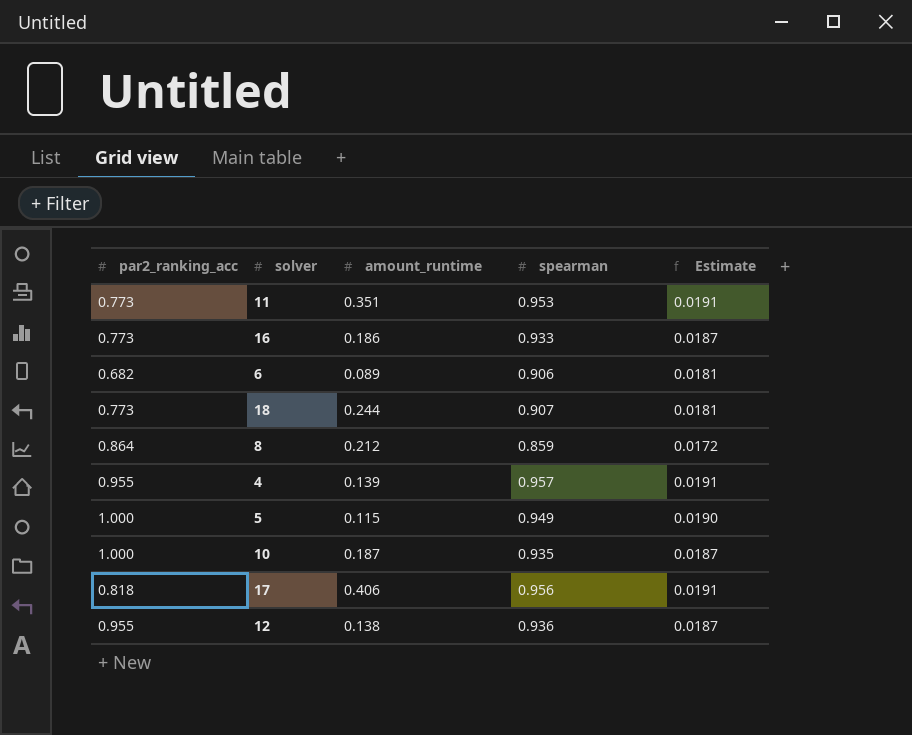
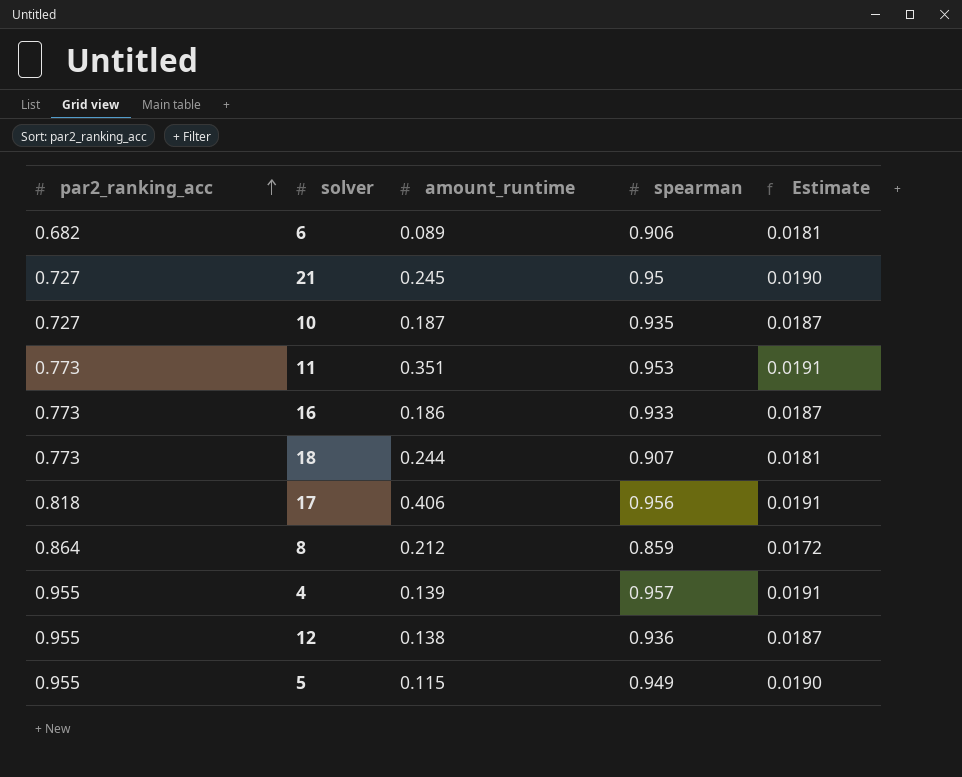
row order: none -> par2_ranking_acc ascending
row 21: none -> 0.727 | 0.245 | 0.95 | 0.0190
10 | par2_ranking_acc: 1.000 -> 0.727
5 | par2_ranking_acc: 1.000 -> 0.955

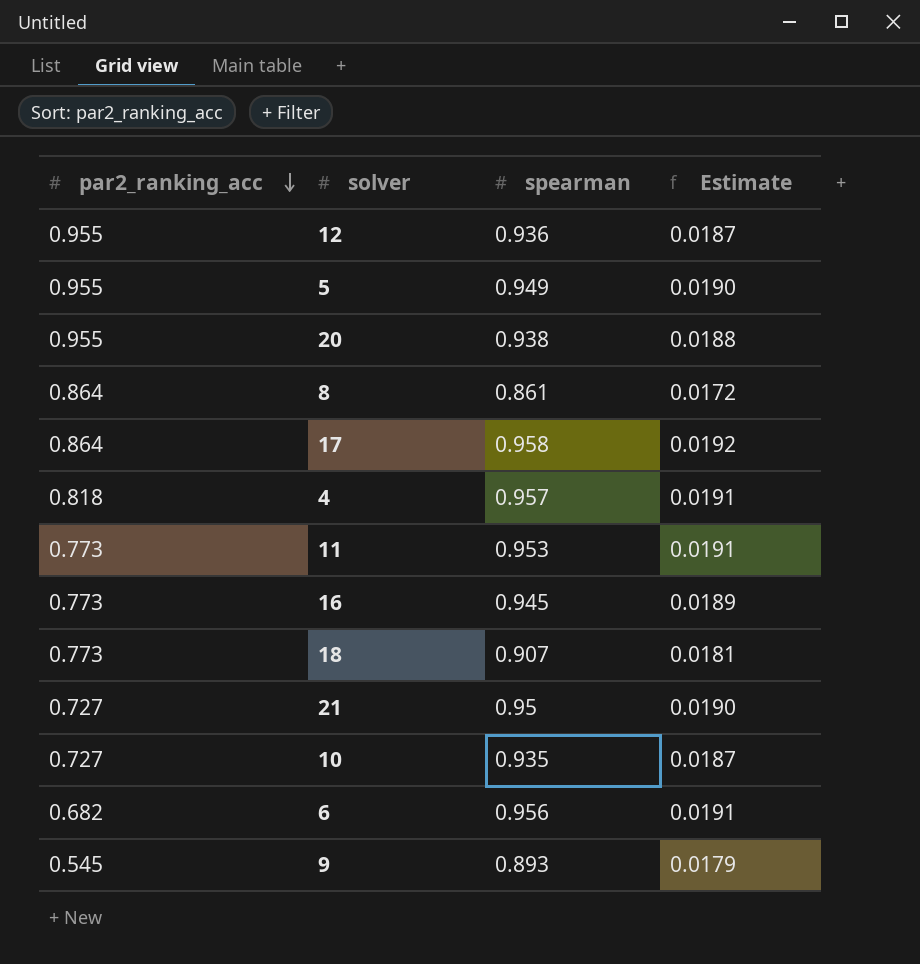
row order: par2_ranking_acc ascending -> par2_ranking_acc descending
column amount_runtime | position: 3 -> none
row 20: none -> 0.955 | 0.938 | 0.0188
8 | spearman: 0.859 -> 0.861
17 | par2_ranking_acc: 0.818 -> 0.864
17 | spearman: 0.956 -> 0.958
17 | Estimate: 0.0191 -> 0.0192
4 | par2_ranking_acc: 0.955 -> 0.818
16 | spearman: 0.933 -> 0.945
16 | Estimate: 0.0187 -> 0.0189
6 | spearman: 0.906 -> 0.956
6 | Estimate: 0.0181 -> 0.0191
row 9: none -> 0.545 | 0.893 | 0.0179

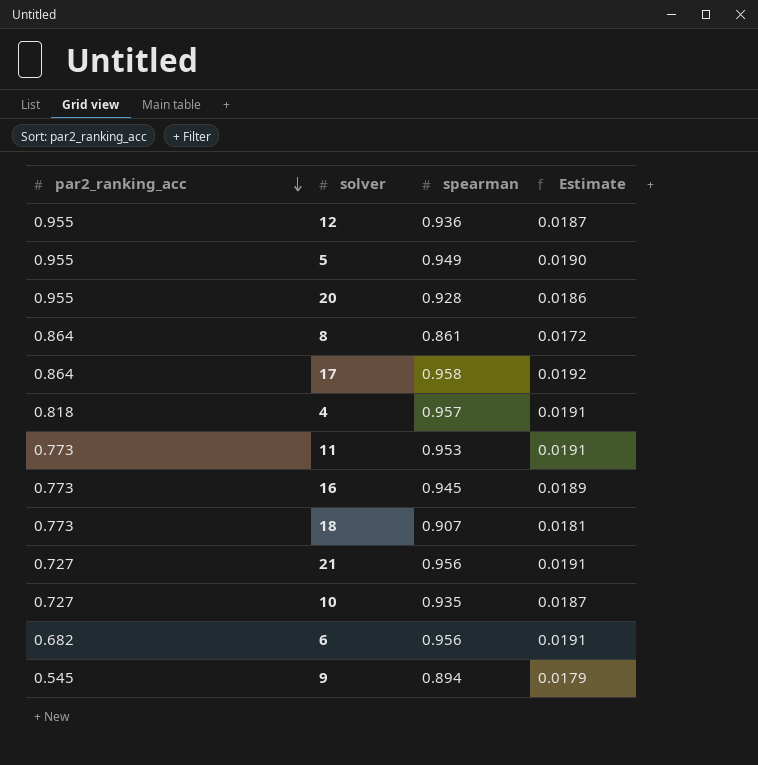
20 | spearman: 0.938 -> 0.928
20 | Estimate: 0.0188 -> 0.0186
21 | spearman: 0.95 -> 0.956
21 | Estimate: 0.0190 -> 0.0191
9 | spearman: 0.893 -> 0.894

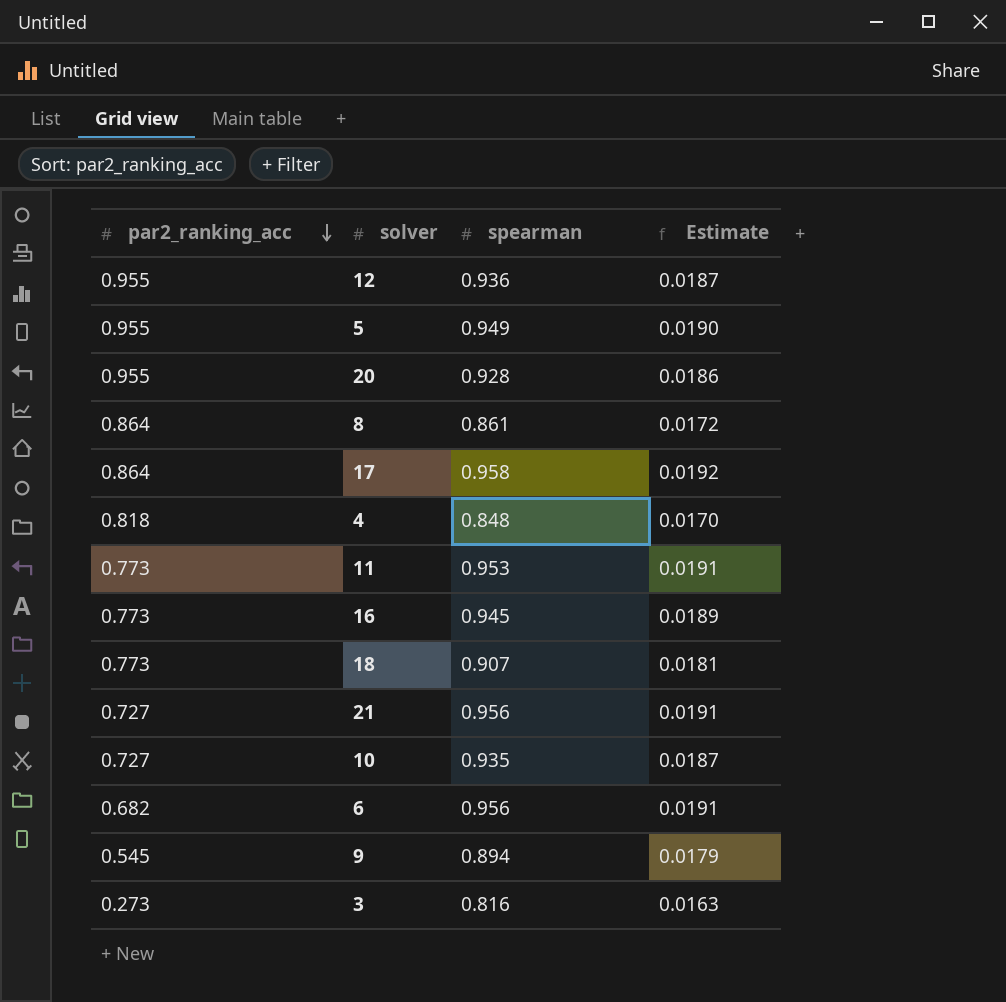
4 | spearman: 0.957 -> 0.848
4 | Estimate: 0.0191 -> 0.0170
row 3: none -> 0.273 | 0.816 | 0.0163

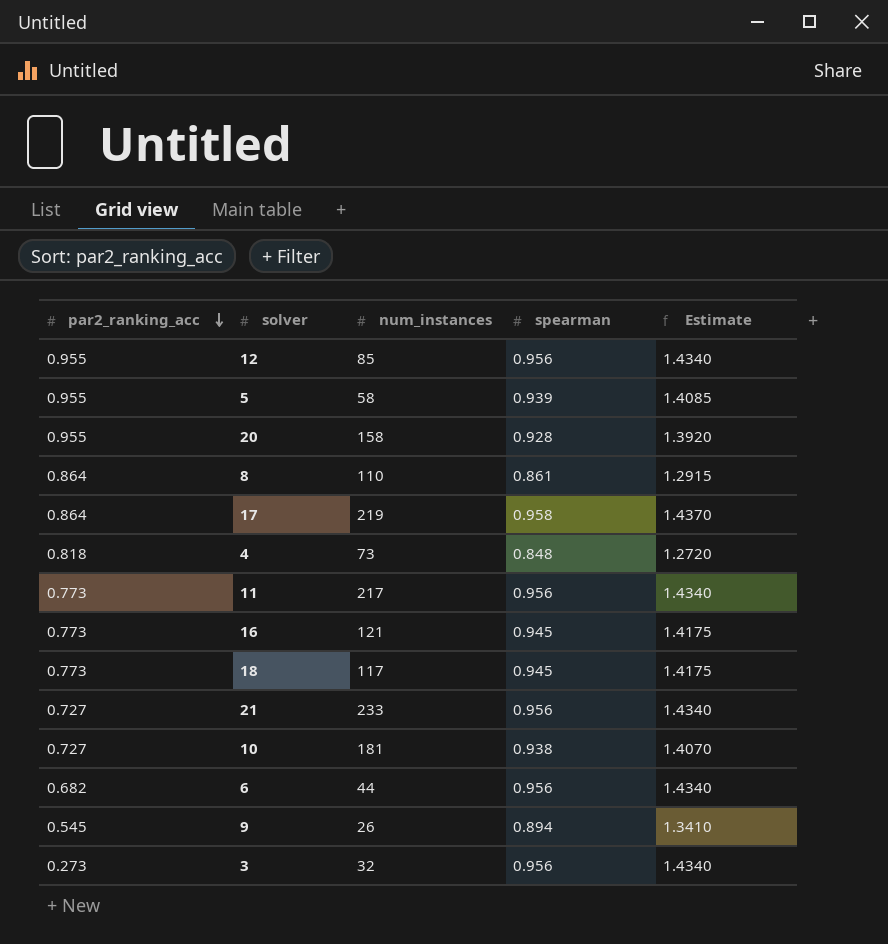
column num_instances | position: none -> 3
column Estimate | formula: [spearman] * 0.02 -> [spearman] * 1.5
12 | spearman: 0.936 -> 0.956
5 | spearman: 0.949 -> 0.939
11 | spearman: 0.953 -> 0.956
18 | spearman: 0.907 -> 0.945
10 | spearman: 0.935 -> 0.938
3 | spearman: 0.816 -> 0.956

